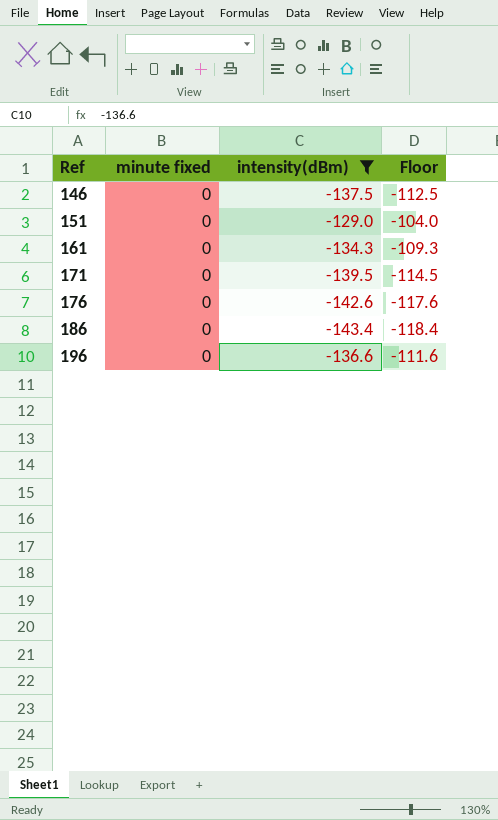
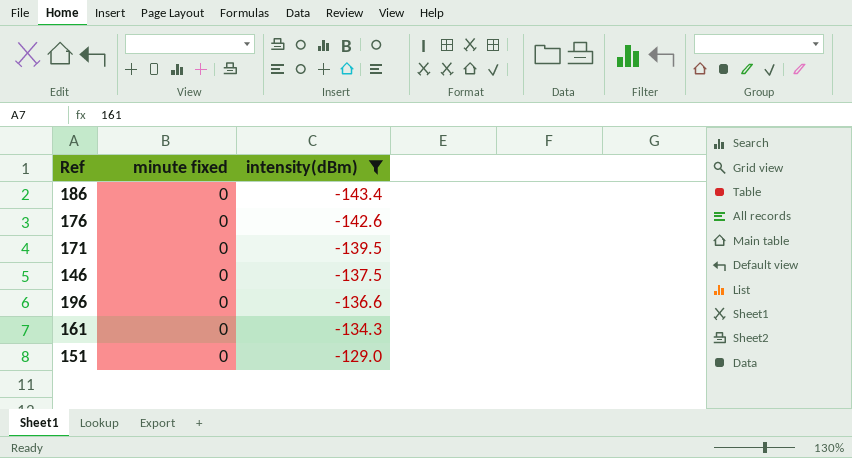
row order: Ref ascending -> intensity(dBm) ascending
column Floor | formula: [intensity(dBm)] + 25 -> none

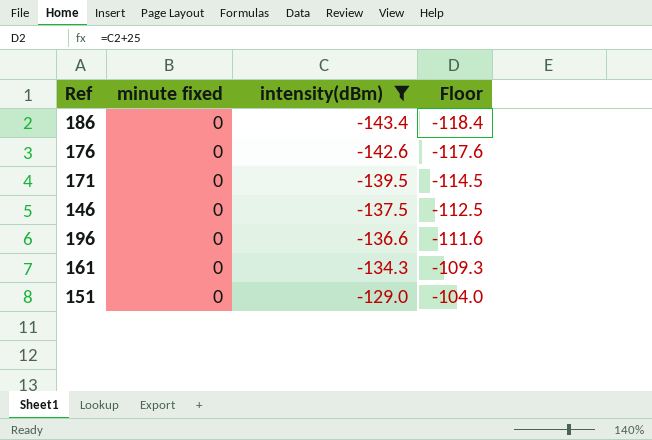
column Floor | formula: none -> [intensity(dBm)] + 25

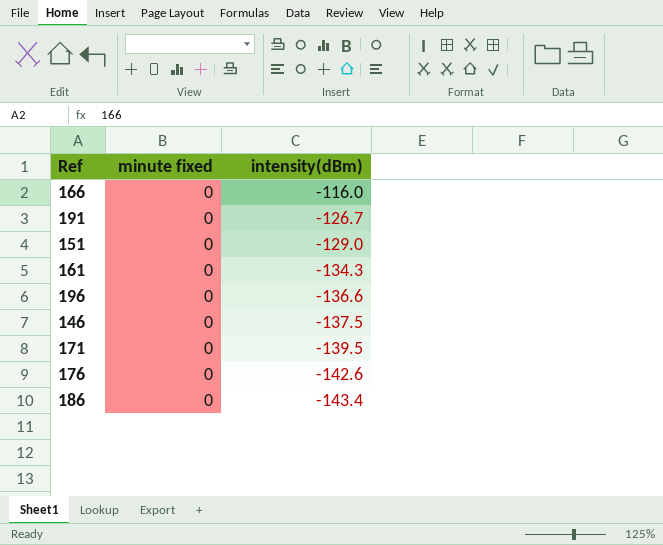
filter: intensity(dBm) <= -129.0 -> none
row order: intensity(dBm) ascending -> intensity(dBm) descending
column Floor | formula: [intensity(dBm)] + 25 -> none

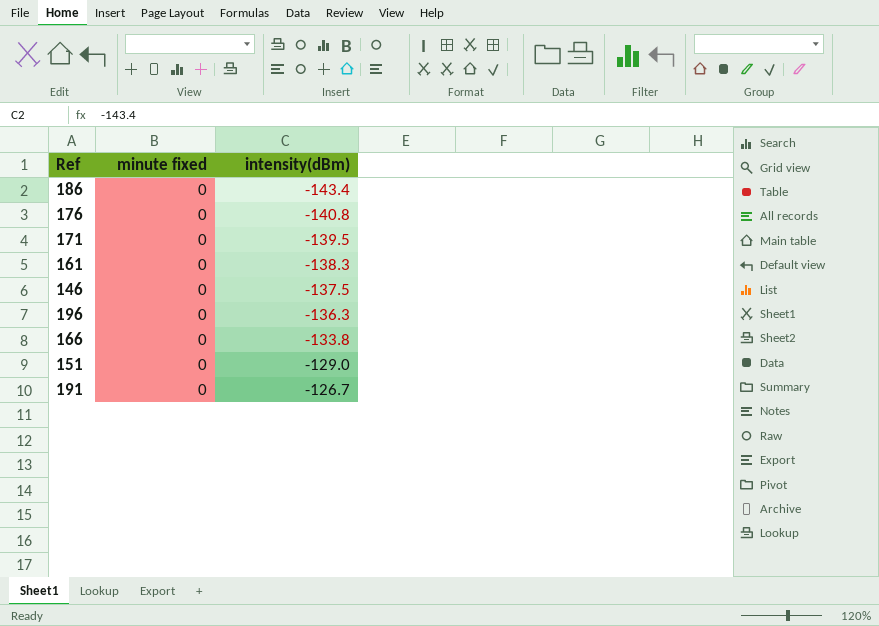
row order: intensity(dBm) descending -> intensity(dBm) ascending
176 | intensity(dBm): -142.6 -> -140.8
161 | intensity(dBm): -134.3 -> -138.3
196 | intensity(dBm): -136.6 -> -136.3
166 | intensity(dBm): -116.0 -> -133.8

